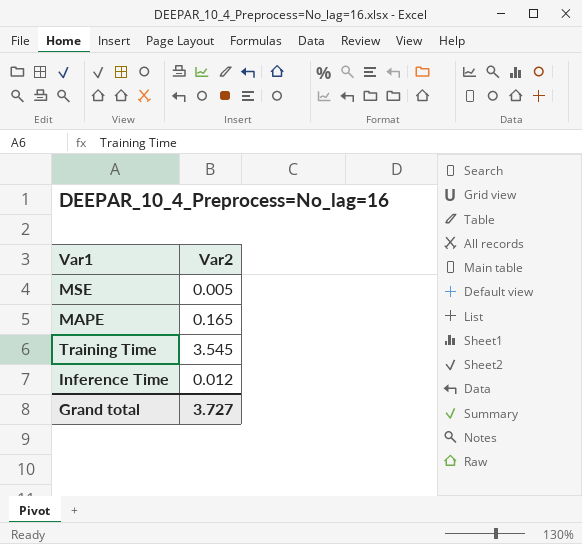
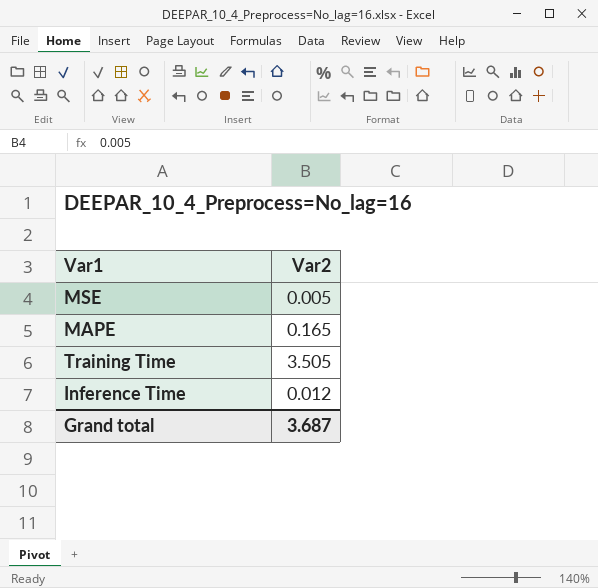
Training Time | Var2: 3.545 -> 3.505
Grand total | Var2: 3.727 -> 3.687

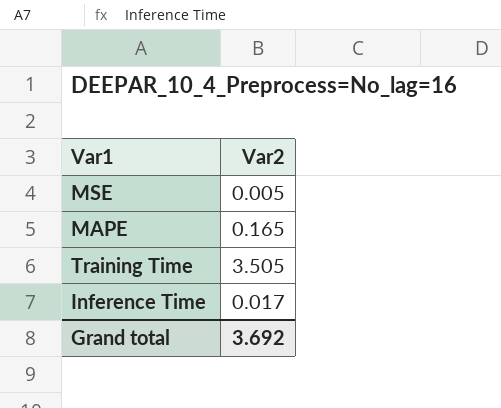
Inference Time | Var2: 0.012 -> 0.017
Grand total | Var2: 3.687 -> 3.692

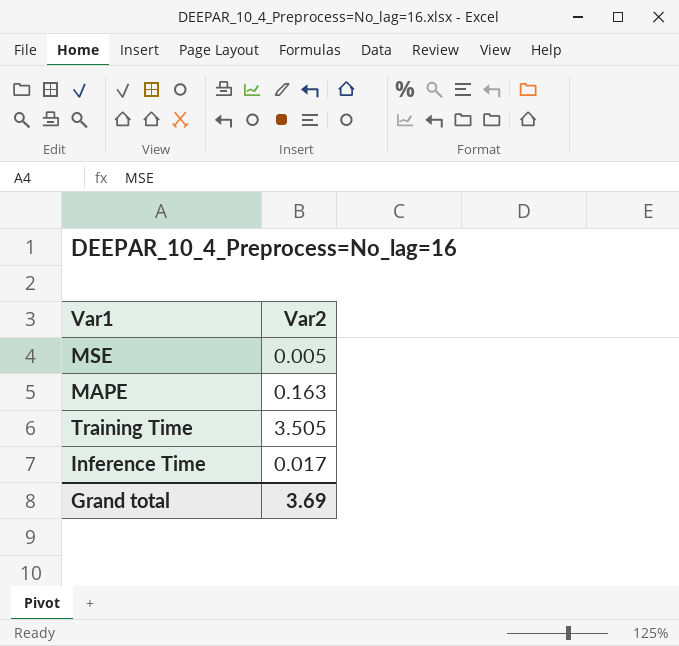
MAPE | Var2: 0.165 -> 0.163
Grand total | Var2: 3.692 -> 3.69

